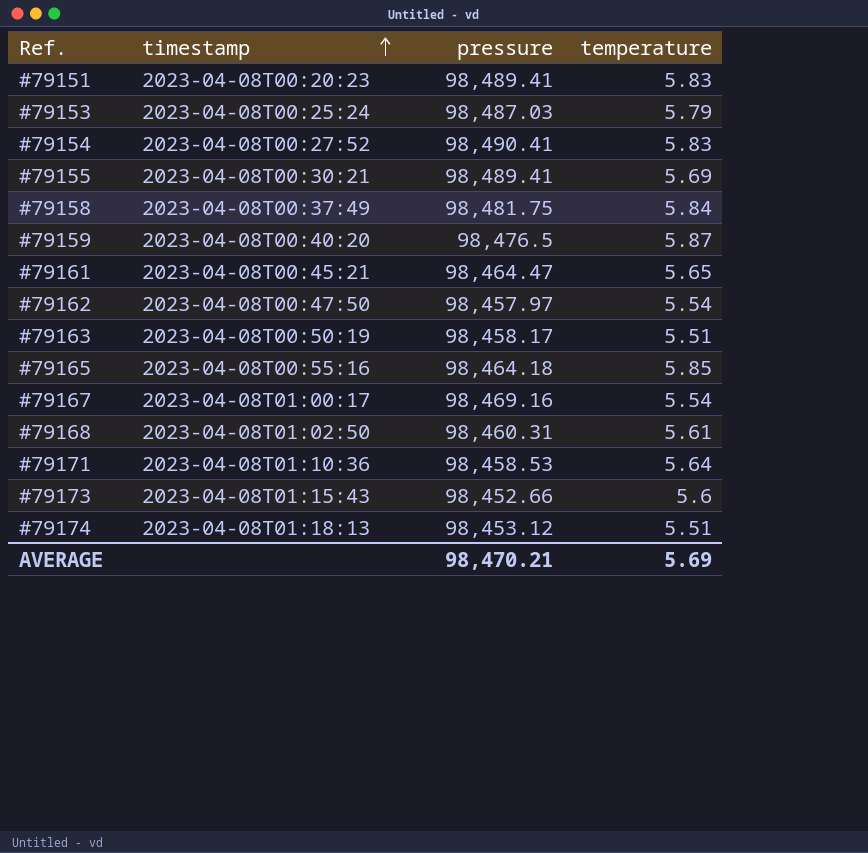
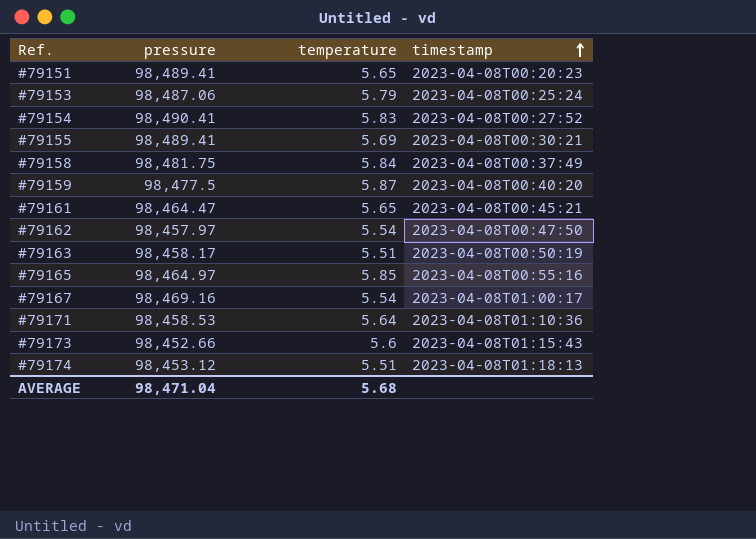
column timestamp | position: 2 -> 4
row #79168: 2023-04-08T01:02:50 | 98,460.31 | 5.61 -> none
#79151 | temperature: 5.83 -> 5.65
#79153 | pressure: 98,487.03 -> 98,487.06
#79159 | pressure: 98,476.5 -> 98,477.5
#79165 | pressure: 98,464.18 -> 98,464.97
AVERAGE | pressure: 98,470.21 -> 98,471.04
AVERAGE | temperature: 5.69 -> 5.68

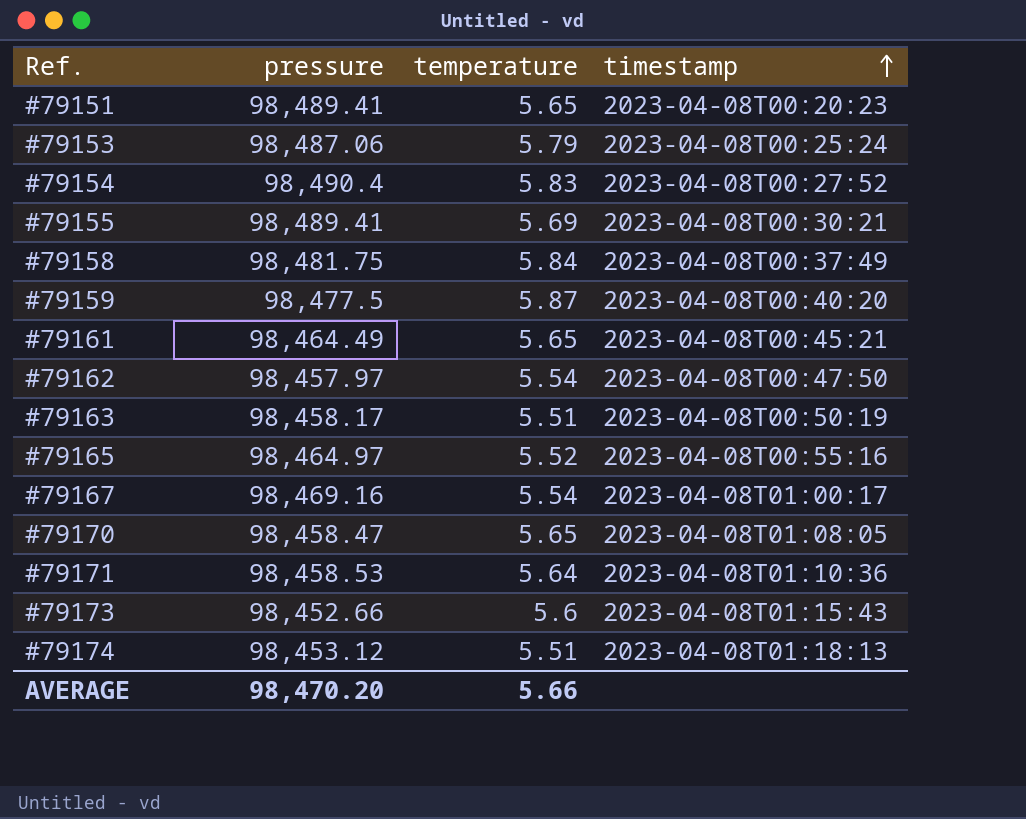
#79154 | pressure: 98,490.41 -> 98,490.4
#79161 | pressure: 98,464.47 -> 98,464.49
#79165 | temperature: 5.85 -> 5.52
row #79170: none -> 98,458.47 | 5.65 | 2023-04-08T01:08:05
AVERAGE | pressure: 98,471.04 -> 98,470.20
AVERAGE | temperature: 5.68 -> 5.66

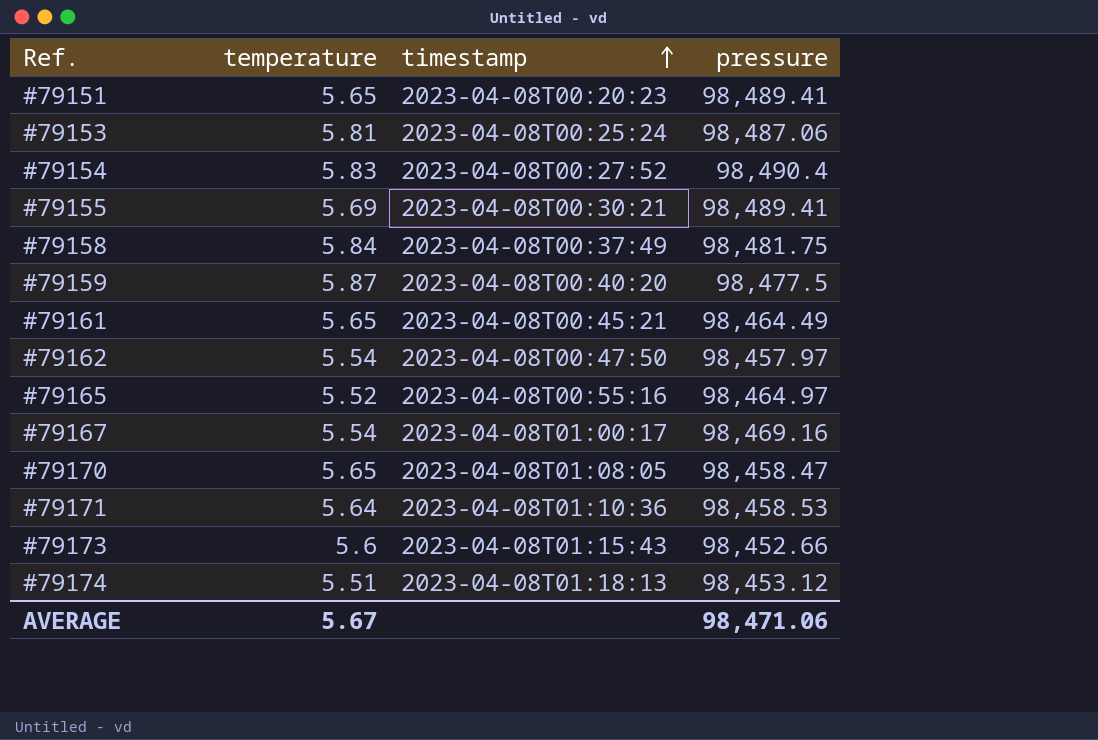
column pressure | position: 2 -> 4
row #79163: 98,458.17 | 5.51 | 2023-04-08T00:50:19 -> none
#79153 | temperature: 5.79 -> 5.81
AVERAGE | temperature: 5.66 -> 5.67
AVERAGE | pressure: 98,470.20 -> 98,471.06

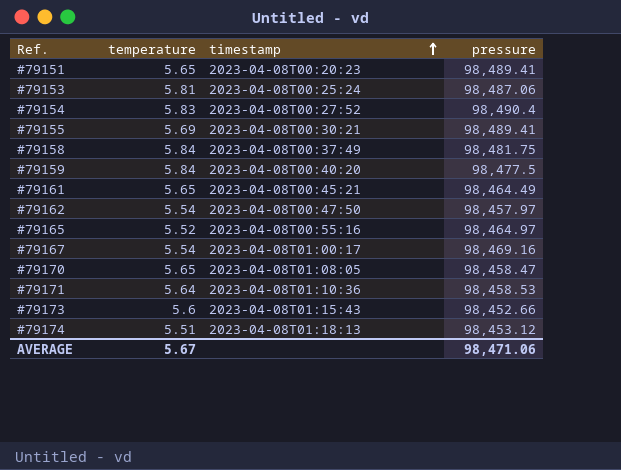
#79159 | temperature: 5.87 -> 5.84

